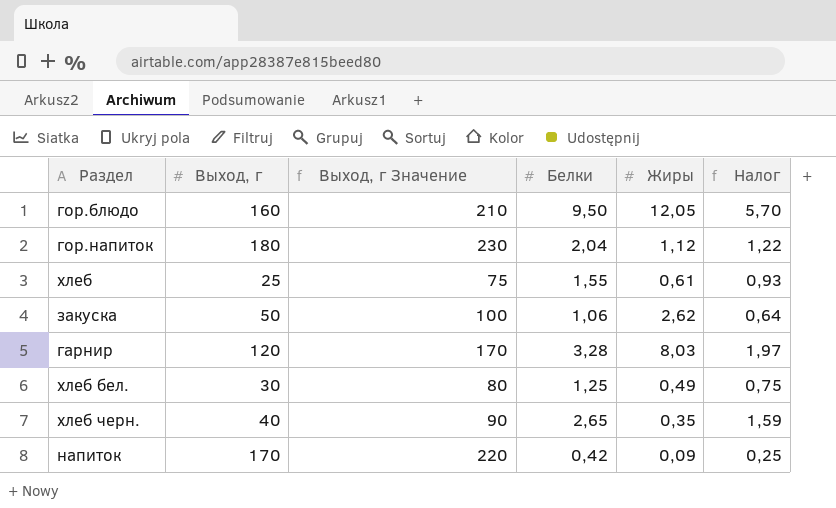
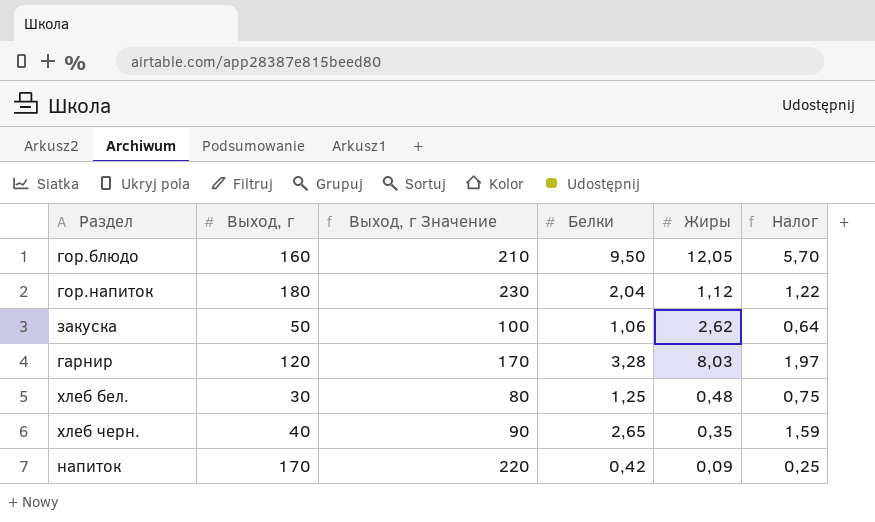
row хлеб: 25 | 75 | 1,55 | 0,61 | 0,93 -> none
хлеб бел. | Жиры: 0,49 -> 0,48

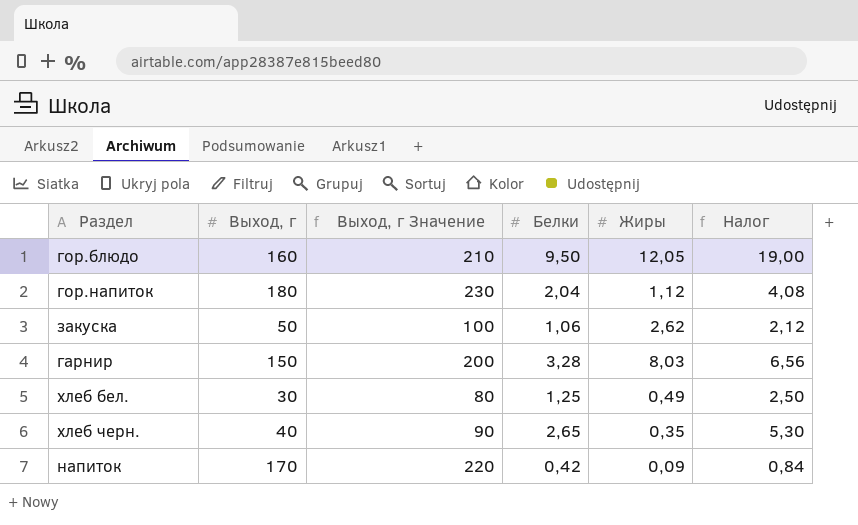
column Налог | formula: [Белки] * 0,6 -> [Белки] * 2
гарнир | Выход, г: 120 -> 150
гарнир | Выход, г Значение: 170 -> 200
хлеб бел. | Жиры: 0,48 -> 0,49

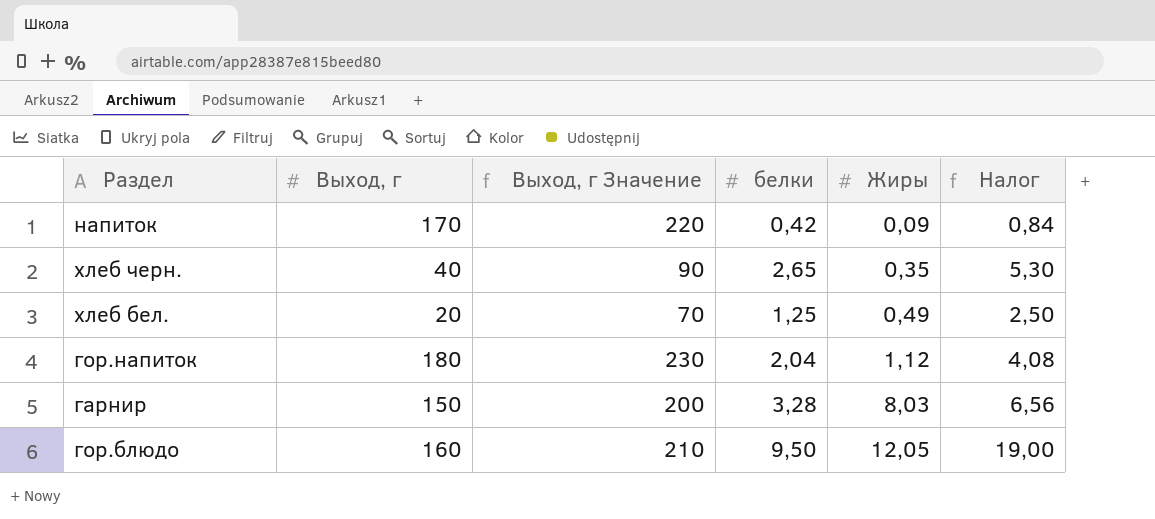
row order: none -> Жиры ascending
column name: Белки -> белки
row закуска: 50 | 100 | 1,06 | 2,62 | 2,12 -> none
хлеб бел. | Выход, г: 30 -> 20
хлеб бел. | Выход, г Значение: 80 -> 70

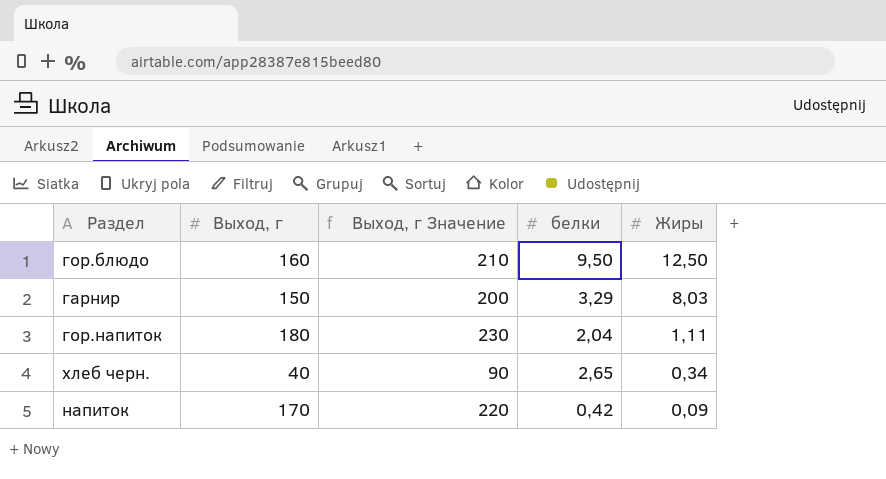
row order: Жиры ascending -> Жиры descending
column Налог | formula: [белки] * 2 -> none
row хлеб бел.: 20 | 70 | 1,25 | 0,49 | 2,50 -> none
гор.блюдо | Жиры: 12,05 -> 12,50
гарнир | белки: 3,28 -> 3,29
гор.напиток | Жиры: 1,12 -> 1,11
хлеб черн. | Жиры: 0,35 -> 0,34

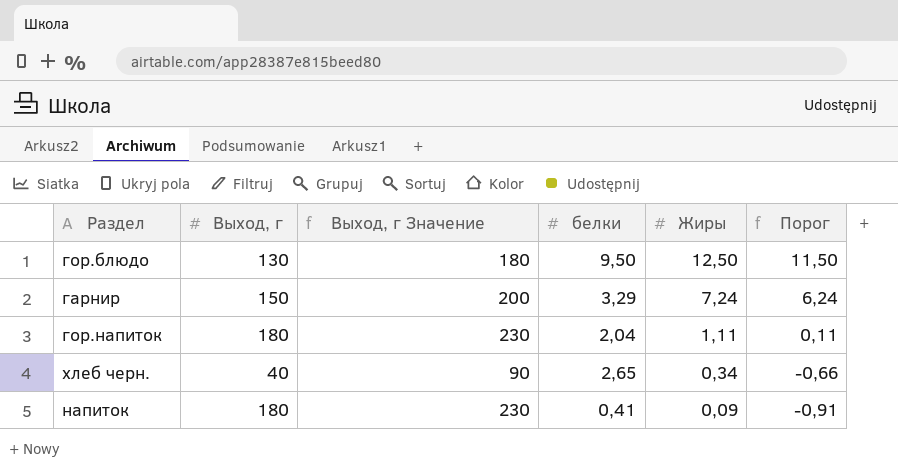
column Порог | formula: none -> [Жиры] - 1
гор.блюдо | Выход, г: 160 -> 130
гор.блюдо | Выход, г Значение: 210 -> 180
гарнир | Жиры: 8,03 -> 7,24
напиток | Выход, г: 170 -> 180
напиток | Выход, г Значение: 220 -> 230
напиток | белки: 0,42 -> 0,41

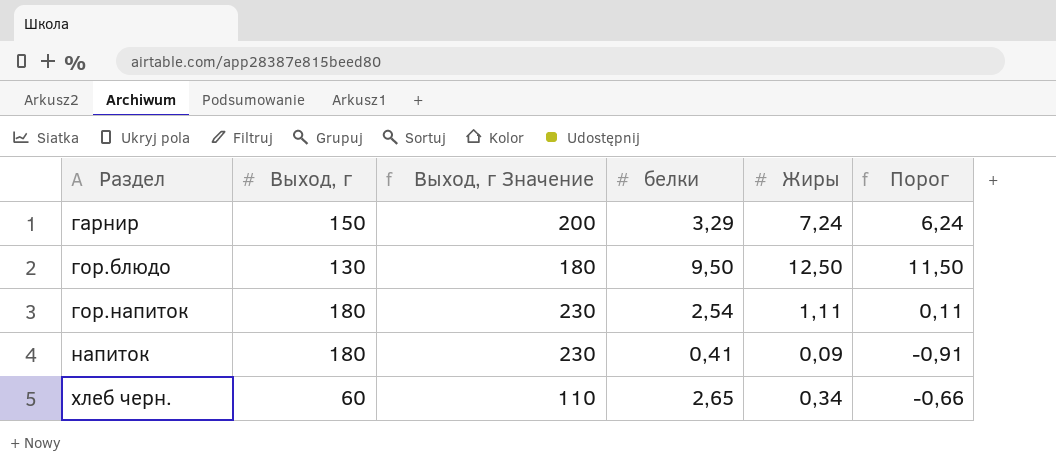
row order: Жиры descending -> Раздел ascending
гор.напиток | белки: 2,04 -> 2,54
хлеб черн. | Выход, г: 40 -> 60
хлеб черн. | Выход, г Значение: 90 -> 110

